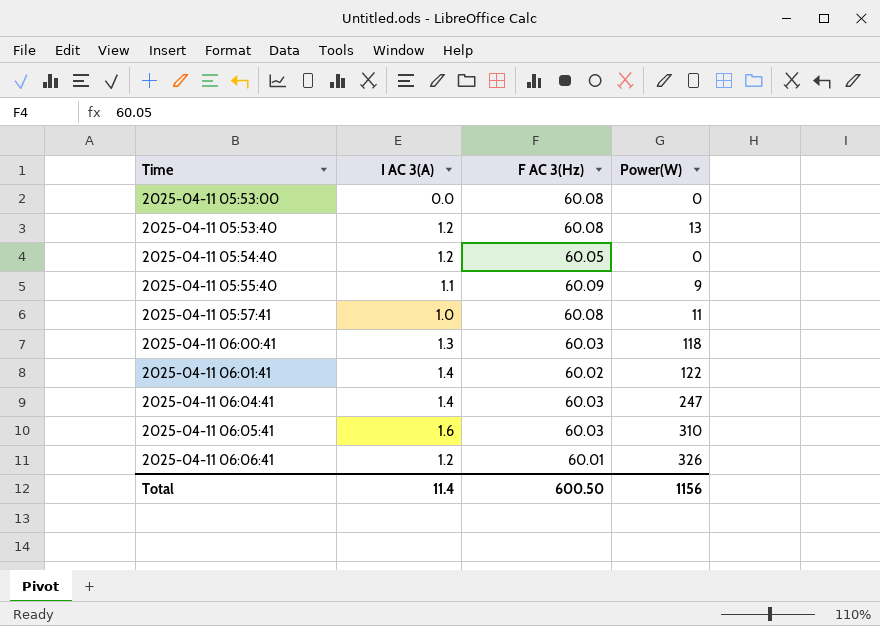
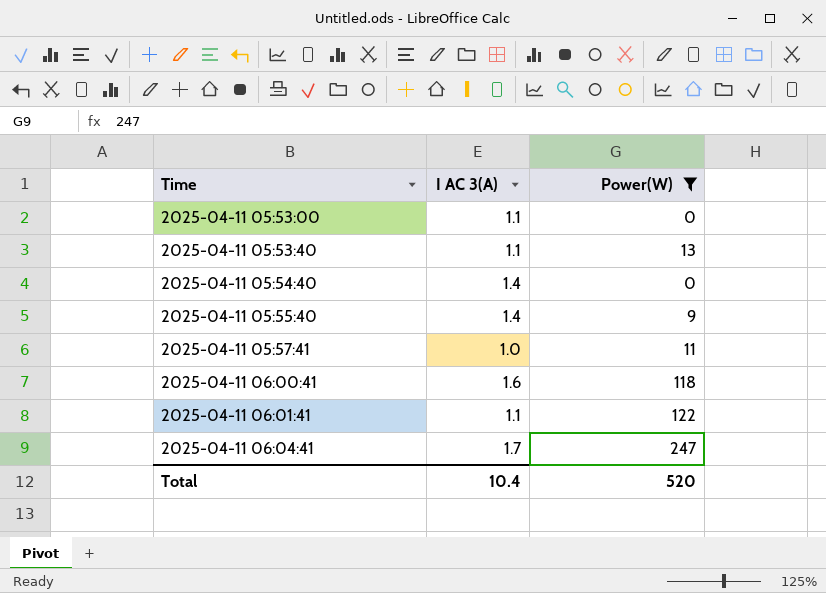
filter: none -> Power(W) <= 247
column F AC 3(Hz) | position: 3 -> none
2025-04-11 05:53:00 | I AC 3(A): 0.0 -> 1.1
2025-04-11 05:53:40 | I AC 3(A): 1.2 -> 1.1
2025-04-11 05:54:40 | I AC 3(A): 1.2 -> 1.4
2025-04-11 05:55:40 | I AC 3(A): 1.1 -> 1.4
2025-04-11 06:00:41 | I AC 3(A): 1.3 -> 1.6
2025-04-11 06:01:41 | I AC 3(A): 1.4 -> 1.1
2025-04-11 06:04:41 | I AC 3(A): 1.4 -> 1.7
Total | I AC 3(A): 11.4 -> 10.4
Total | Power(W): 1156 -> 520

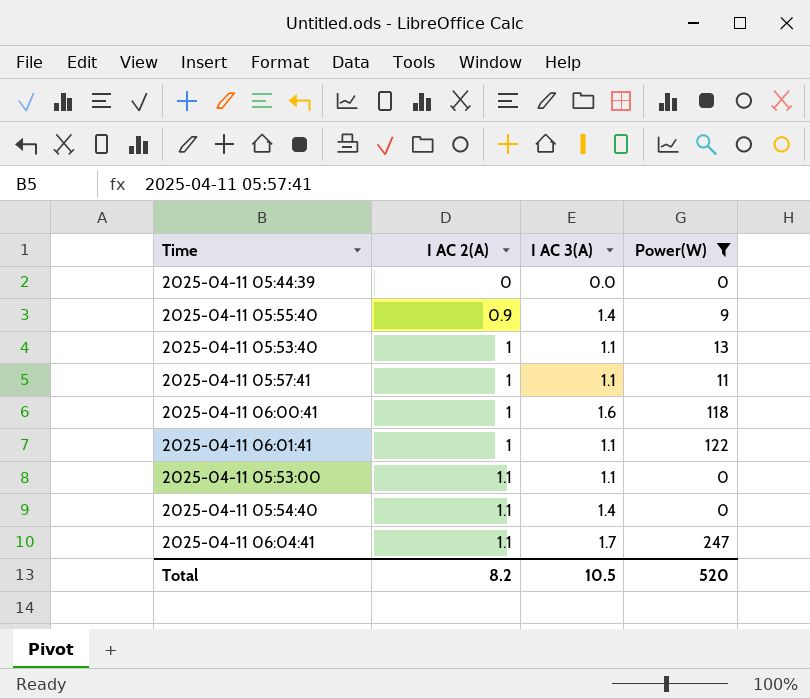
row order: Time ascending -> I AC 2(A) ascending
column I AC 2(A) | position: none -> 2
row 2025-04-11 05:44:39: none -> 0 | 0.0 | 0
2025-04-11 05:57:41 | I AC 3(A): 1.0 -> 1.1
Total | I AC 3(A): 10.4 -> 10.5

